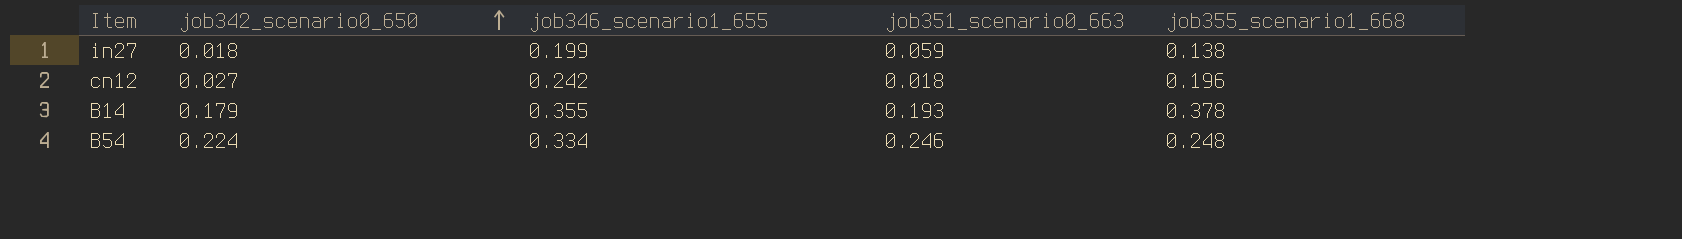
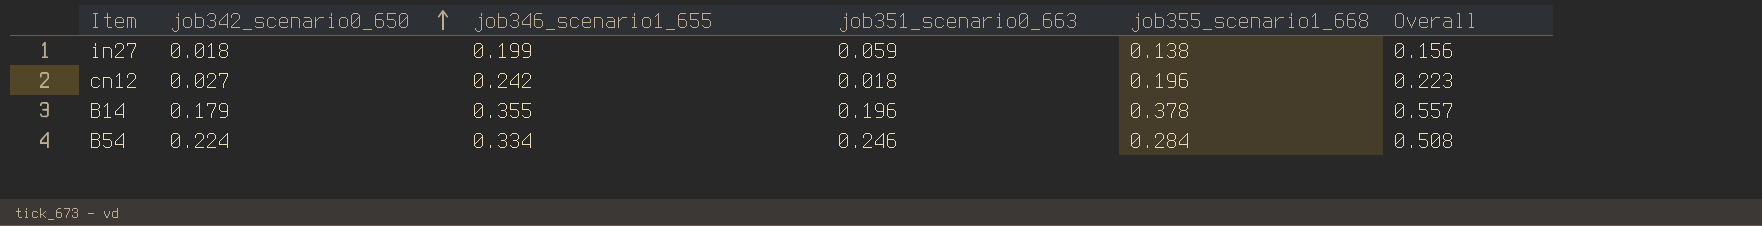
column Overall | formula: none -> [job342_scenario0_650] + [job355_scenario1_668]
B14 | job351_scenario0_663: 0.193 -> 0.196
B54 | job355_scenario1_668: 0.248 -> 0.284

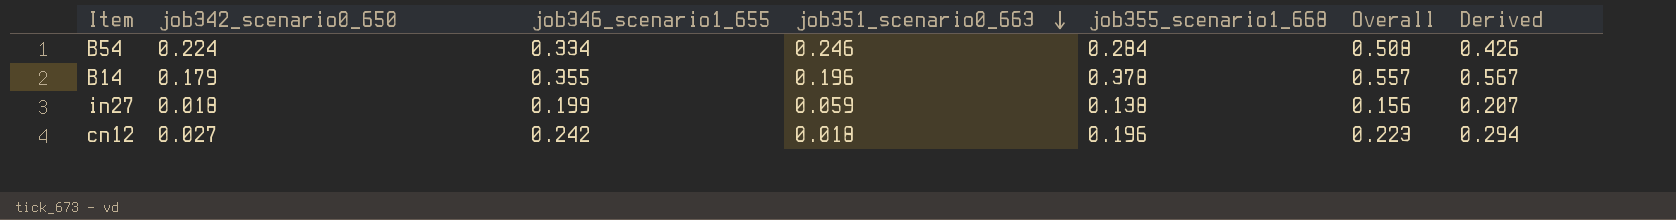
row order: job342_scenario0_650 ascending -> job351_scenario0_663 descending
column Derived | formula: none -> [job355_scenario1_668] * 1.5

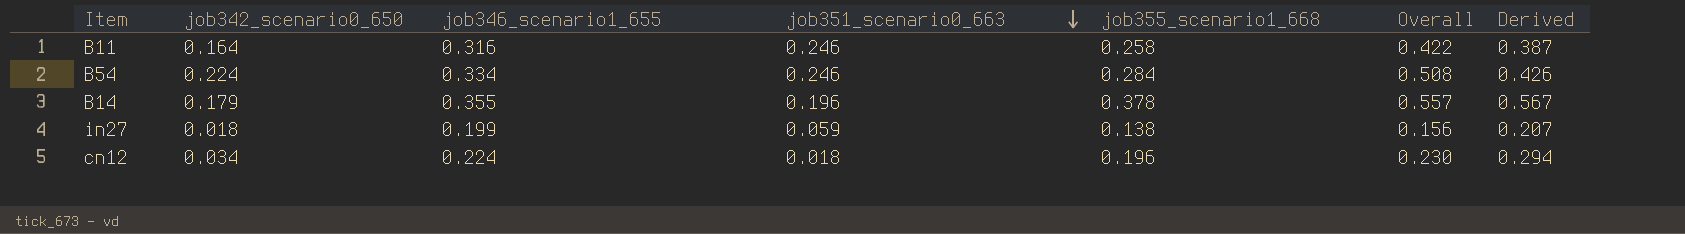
row B11: none -> 0.164 | 0.316 | 0.246 | 0.258 | 0.422 | 0.387
cn12 | job342_scenario0_650: 0.027 -> 0.034
cn12 | job346_scenario1_655: 0.242 -> 0.224
cn12 | Overall: 0.223 -> 0.230

